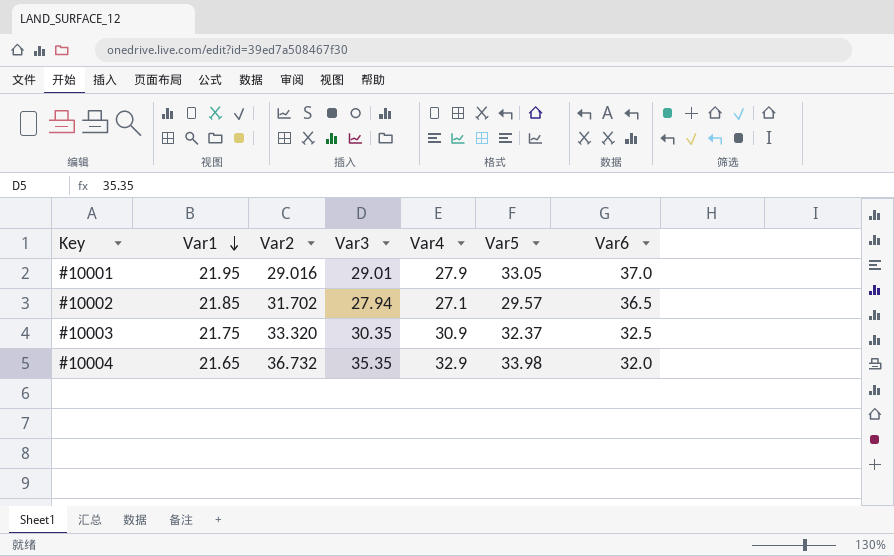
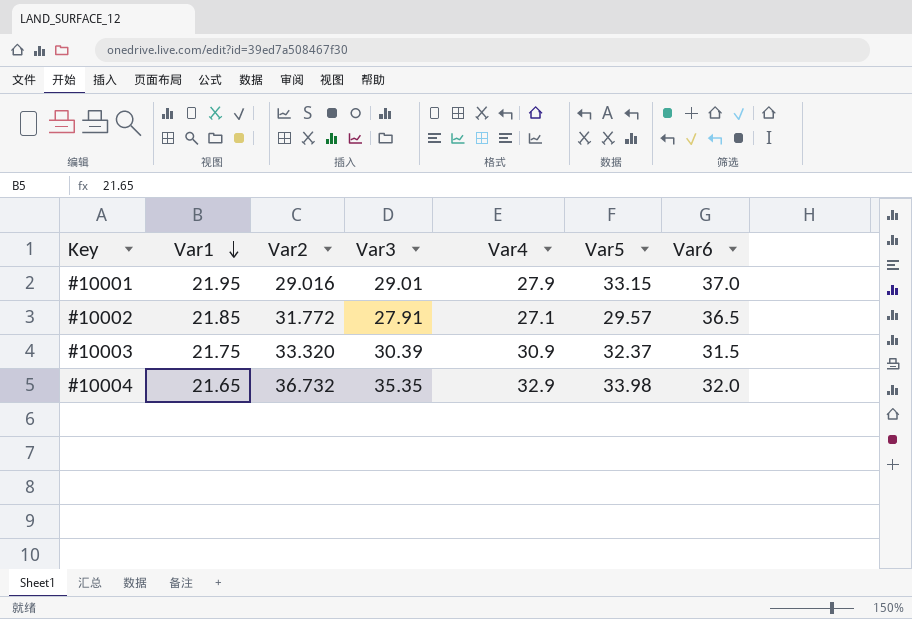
#10001 | Var5: 33.05 -> 33.15
#10002 | Var2: 31.702 -> 31.772
#10002 | Var3: 27.94 -> 27.91
#10003 | Var3: 30.35 -> 30.39
#10003 | Var6: 32.5 -> 31.5

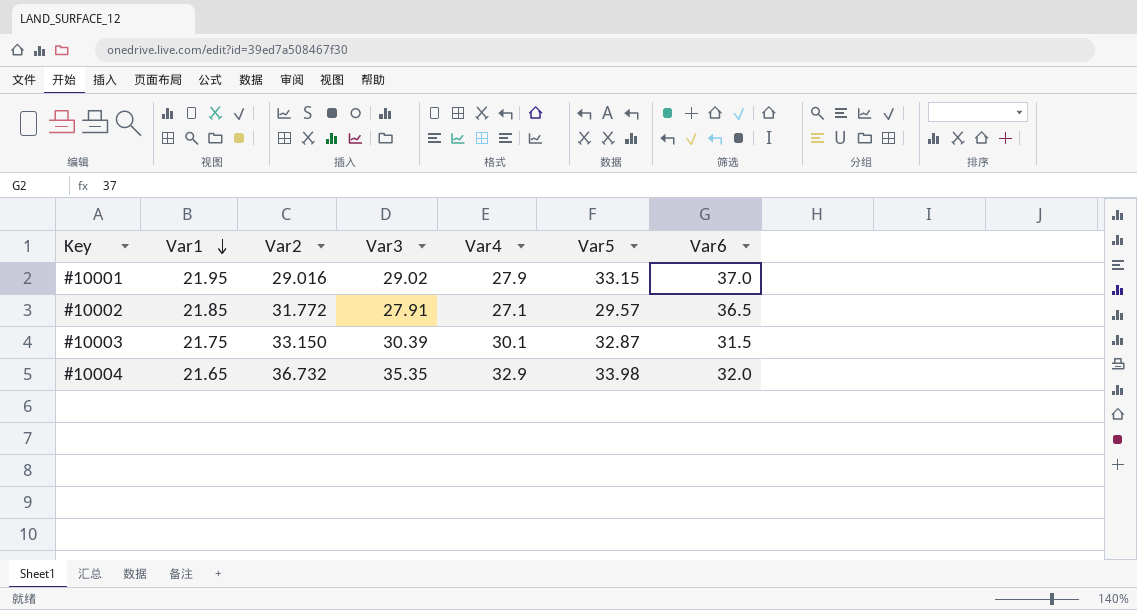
#10001 | Var3: 29.01 -> 29.02
#10003 | Var2: 33.320 -> 33.150
#10003 | Var4: 30.9 -> 30.1
#10003 | Var5: 32.37 -> 32.87

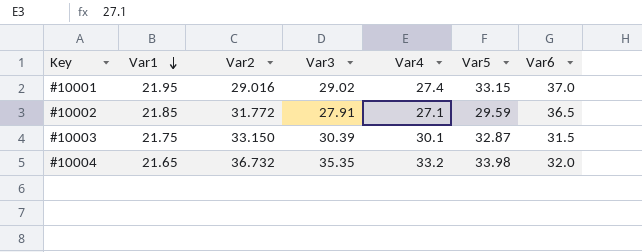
#10001 | Var4: 27.9 -> 27.4
#10002 | Var5: 29.57 -> 29.59
#10004 | Var4: 32.9 -> 33.2

